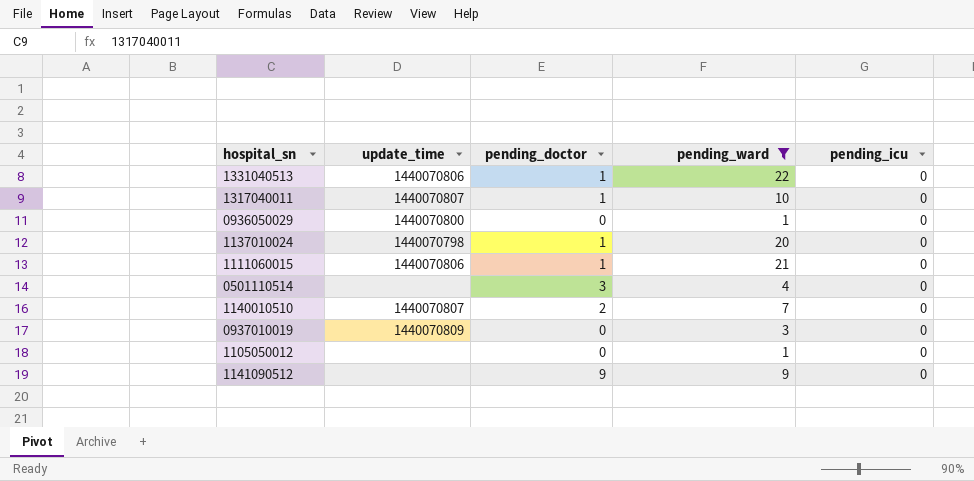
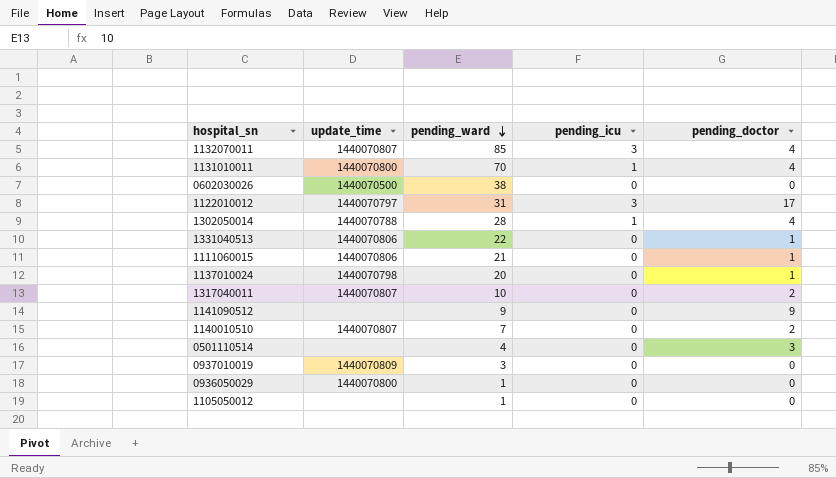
filter: pending_ward <= 22 -> none
row order: none -> pending_ward descending
column pending_doctor | position: 3 -> 5
1317040011 | pending_doctor: 1 -> 2

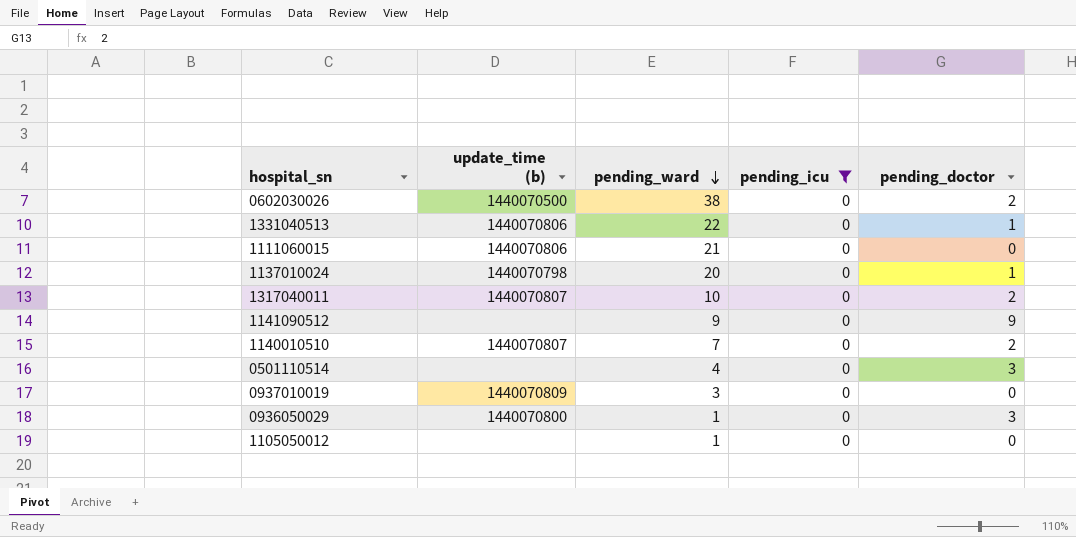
filter: none -> pending_icu = 0
column name: update_time -> update_time (b)
0602030026 | pending_doctor: 0 -> 2
1111060015 | pending_doctor: 1 -> 0
0936050029 | pending_doctor: 0 -> 3

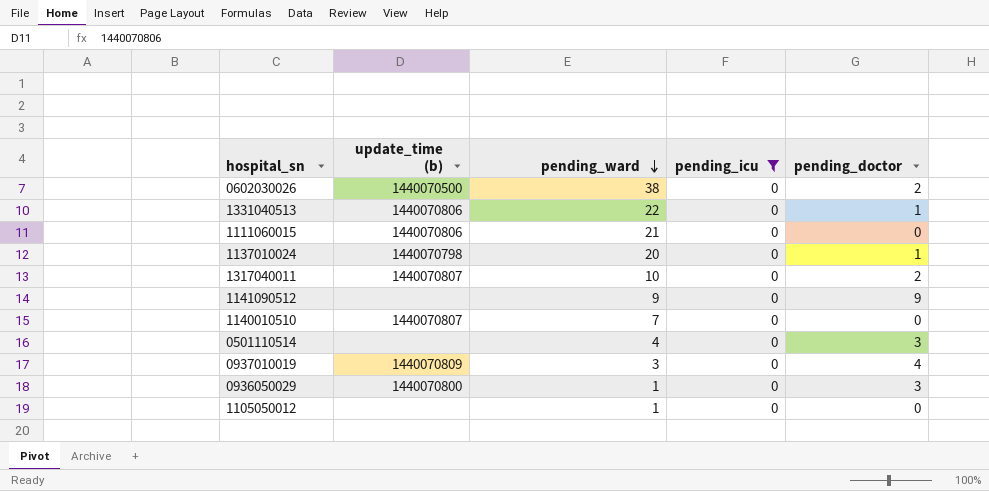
1140010510 | pending_doctor: 2 -> 0
0937010019 | pending_doctor: 0 -> 4

